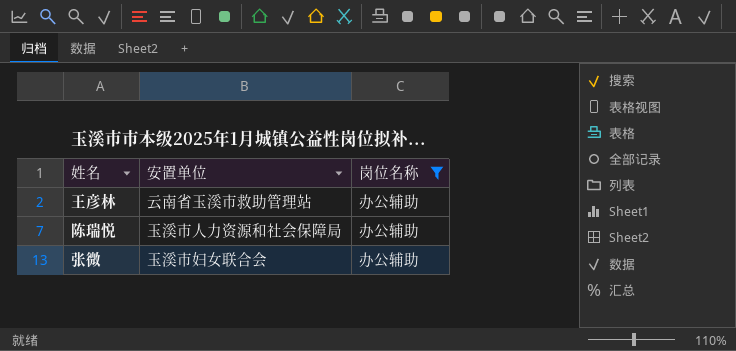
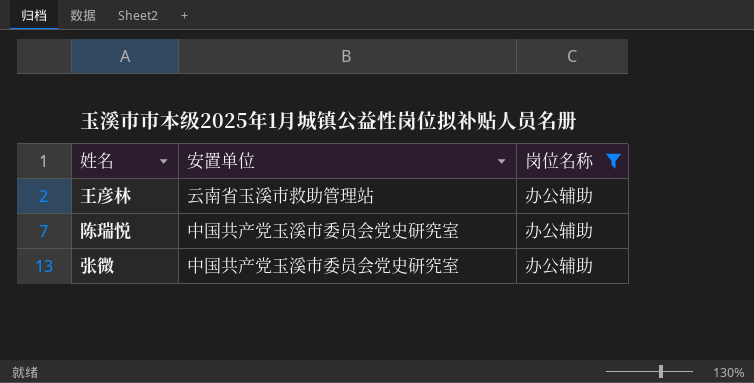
陈瑞悦 | 安置单位: 玉溪市人力资源和社会保障局 -> 中国共产党玉溪市委员会党史研究室
张微 | 安置单位: 玉溪市妇女联合会 -> 中国共产党玉溪市委员会党史研究室

